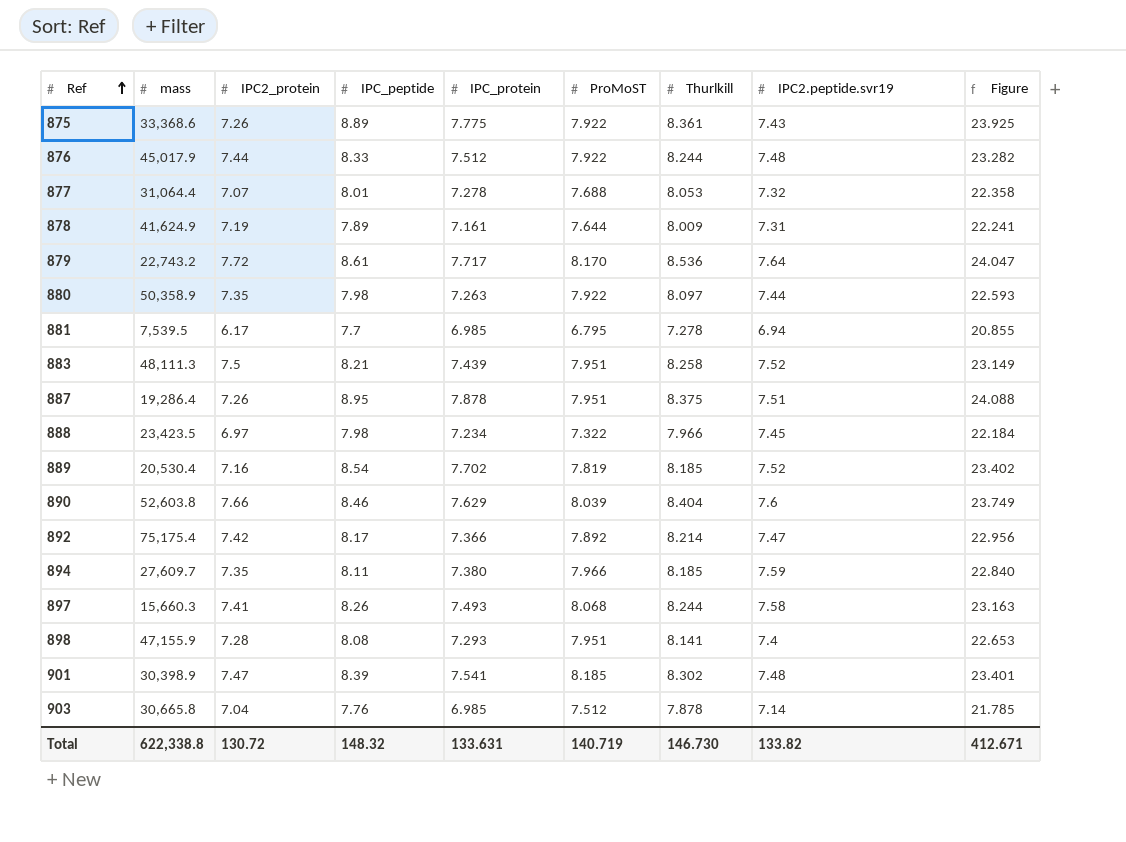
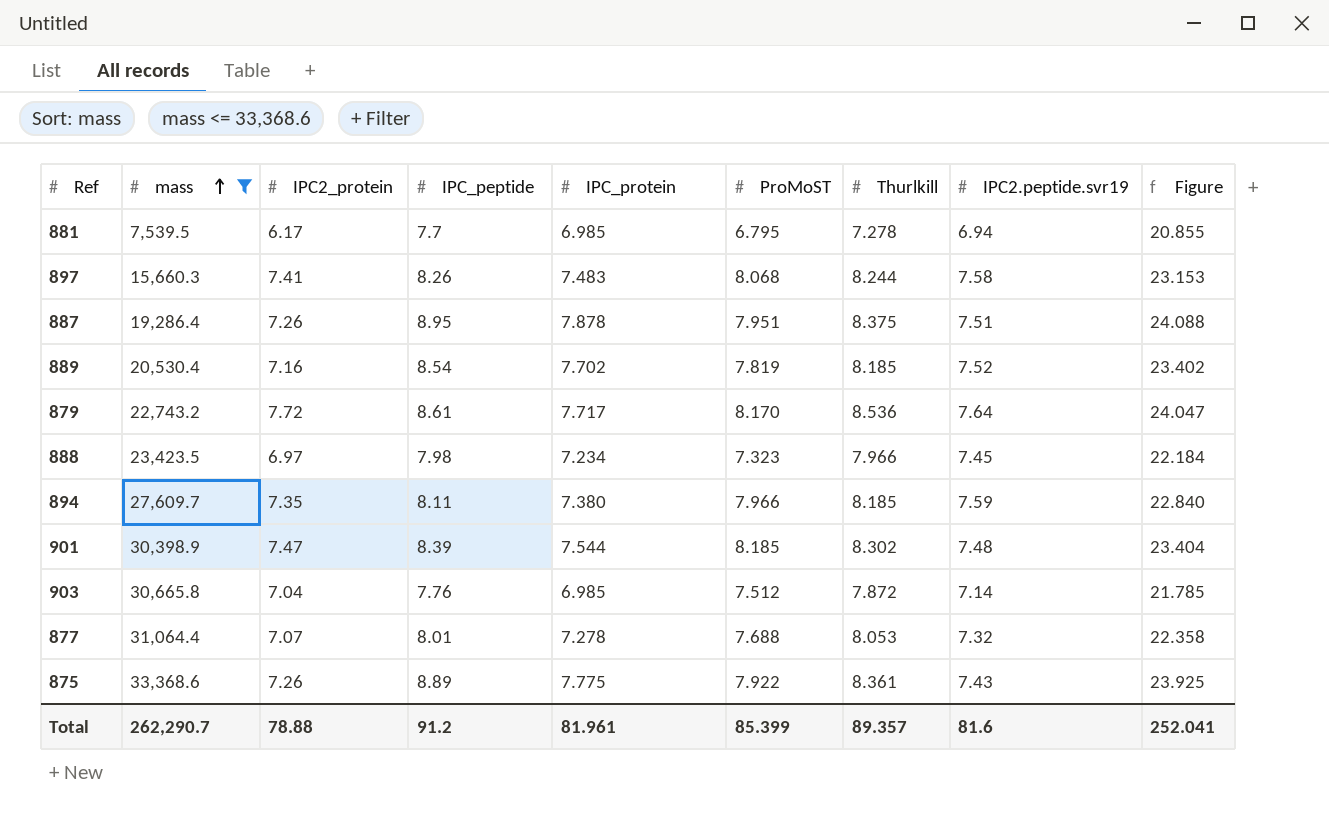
filter: none -> mass <= 33,368.6
row order: Ref ascending -> mass ascending
897 | IPC_protein: 7.493 -> 7.483
897 | Figure: 23.163 -> 23.153
888 | ProMoST: 7.322 -> 7.323
901 | IPC_protein: 7.541 -> 7.544
901 | Figure: 23.401 -> 23.404
903 | Thurlkill: 7.878 -> 7.872
Total | mass: 622,338.8 -> 262,290.7
Total | IPC2_protein: 130.72 -> 78.88
Total | IPC_peptide: 148.32 -> 91.2
Total | IPC_protein: 133.631 -> 81.961
Total | ProMoST: 140.719 -> 85.399
Total | Thurlkill: 146.730 -> 89.357
Total | IPC2.peptide.svr19: 133.82 -> 81.6
Total | Figure: 412.671 -> 252.041

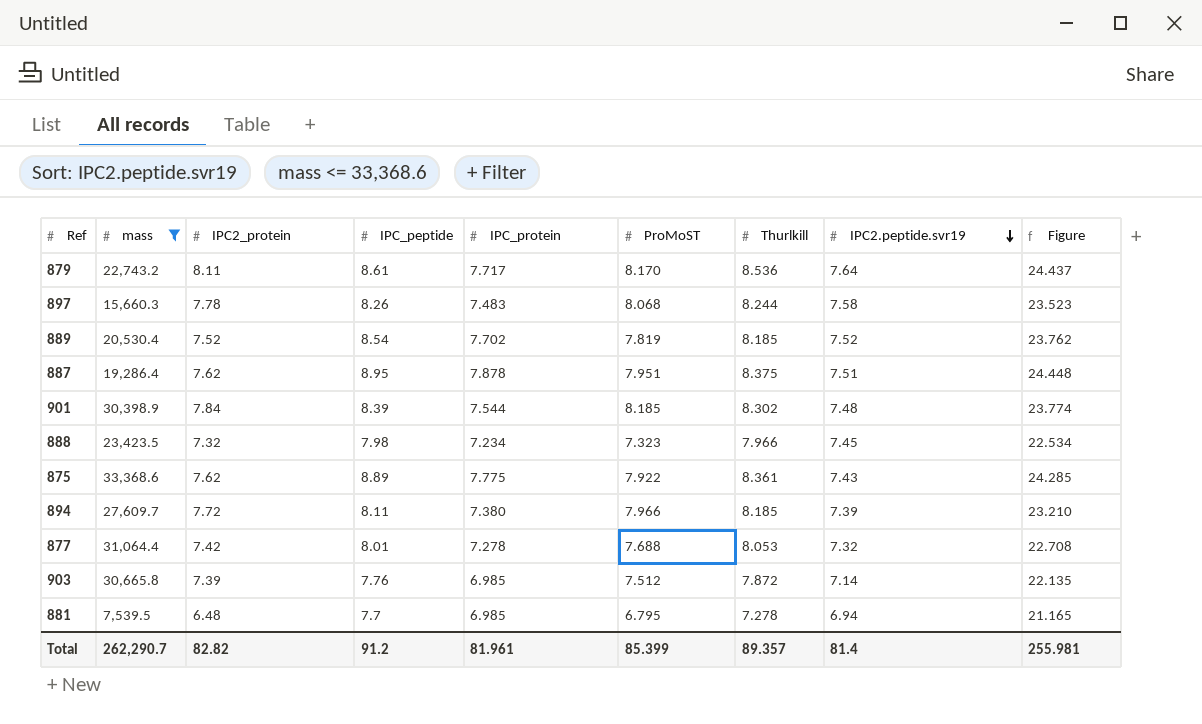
row order: mass ascending -> IPC2.peptide.svr19 descending
879 | IPC2_protein: 7.72 -> 8.11
879 | Figure: 24.047 -> 24.437
897 | IPC2_protein: 7.41 -> 7.78
897 | Figure: 23.153 -> 23.523
889 | IPC2_protein: 7.16 -> 7.52
889 | Figure: 23.402 -> 23.762
887 | IPC2_protein: 7.26 -> 7.62
887 | Figure: 24.088 -> 24.448
901 | IPC2_protein: 7.47 -> 7.84
901 | Figure: 23.404 -> 23.774
888 | IPC2_protein: 6.97 -> 7.32
888 | Figure: 22.184 -> 22.534
875 | IPC2_protein: 7.26 -> 7.62
875 | Figure: 23.925 -> 24.285
894 | IPC2_protein: 7.35 -> 7.72
894 | IPC2.peptide.svr19: 7.59 -> 7.39
894 | Figure: 22.840 -> 23.210
877 | IPC2_protein: 7.07 -> 7.42
877 | Figure: 22.358 -> 22.708
903 | IPC2_protein: 7.04 -> 7.39
903 | Figure: 21.785 -> 22.135
881 | IPC2_protein: 6.17 -> 6.48
881 | Figure: 20.855 -> 21.165
Total | IPC2_protein: 78.88 -> 82.82
Total | IPC2.peptide.svr19: 81.6 -> 81.4
Total | Figure: 252.041 -> 255.981

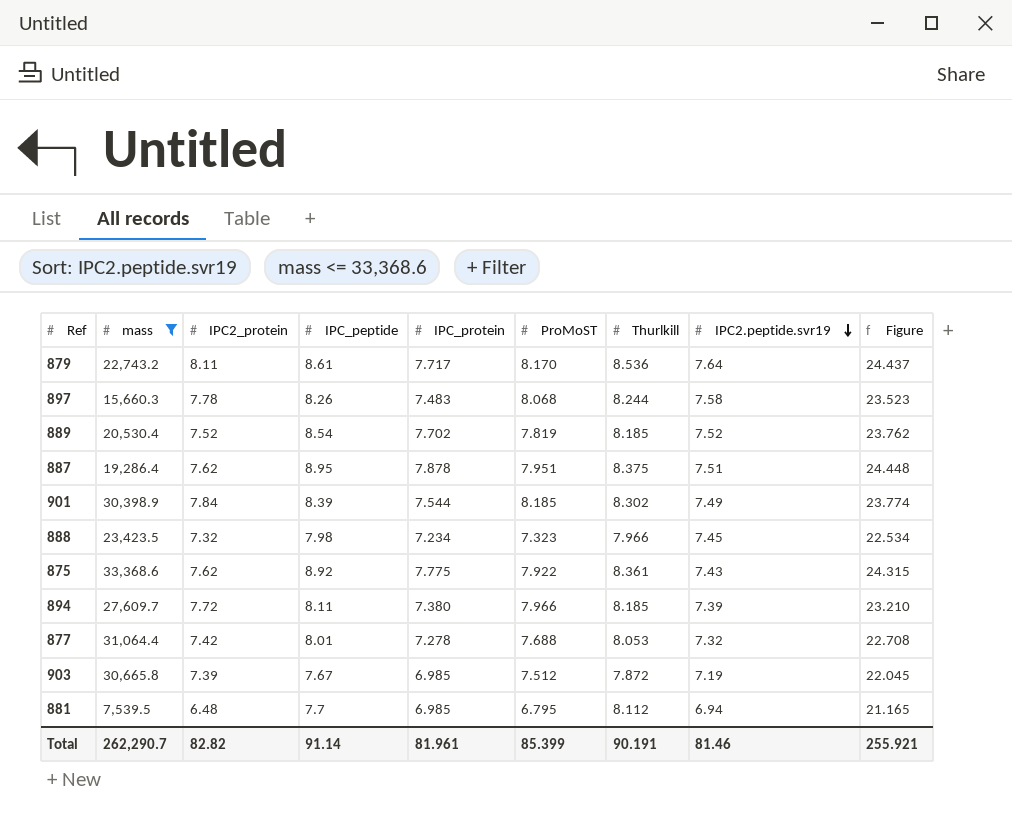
901 | IPC2.peptide.svr19: 7.48 -> 7.49
875 | IPC_peptide: 8.89 -> 8.92
875 | Figure: 24.285 -> 24.315
903 | IPC_peptide: 7.76 -> 7.67
903 | IPC2.peptide.svr19: 7.14 -> 7.19
903 | Figure: 22.135 -> 22.045
881 | Thurlkill: 7.278 -> 8.112
Total | IPC_peptide: 91.2 -> 91.14
Total | Thurlkill: 89.357 -> 90.191
Total | IPC2.peptide.svr19: 81.4 -> 81.46
Total | Figure: 255.981 -> 255.921

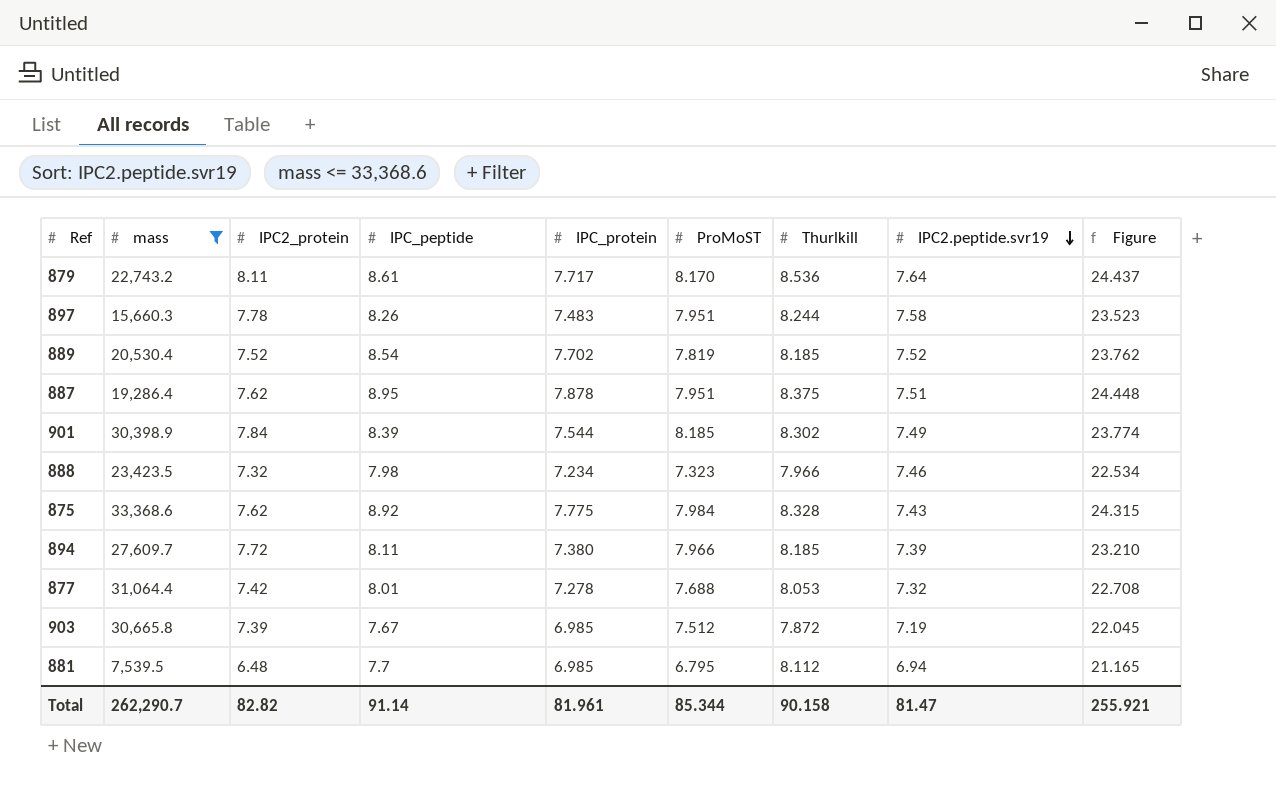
897 | ProMoST: 8.068 -> 7.951
888 | IPC2.peptide.svr19: 7.45 -> 7.46
875 | ProMoST: 7.922 -> 7.984
875 | Thurlkill: 8.361 -> 8.328
Total | ProMoST: 85.399 -> 85.344
Total | Thurlkill: 90.191 -> 90.158
Total | IPC2.peptide.svr19: 81.46 -> 81.47

